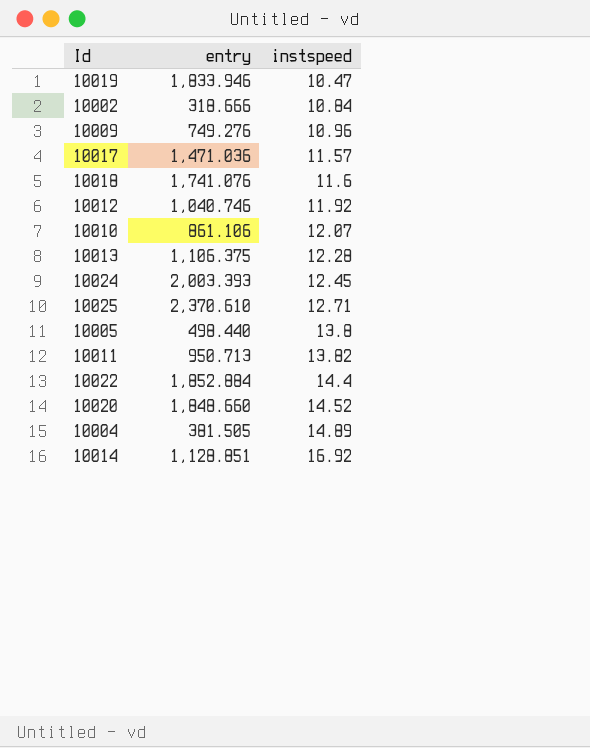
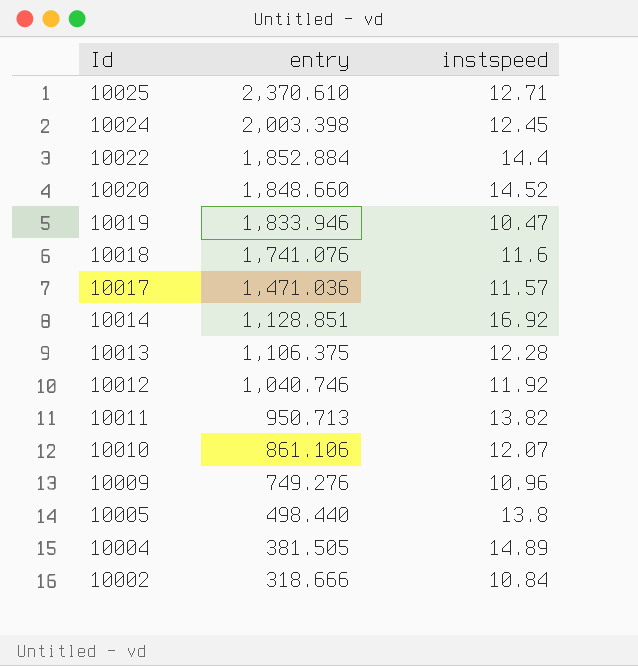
row order: instspeed ascending -> Id descending
10024 | entry: 2,003.393 -> 2,003.398

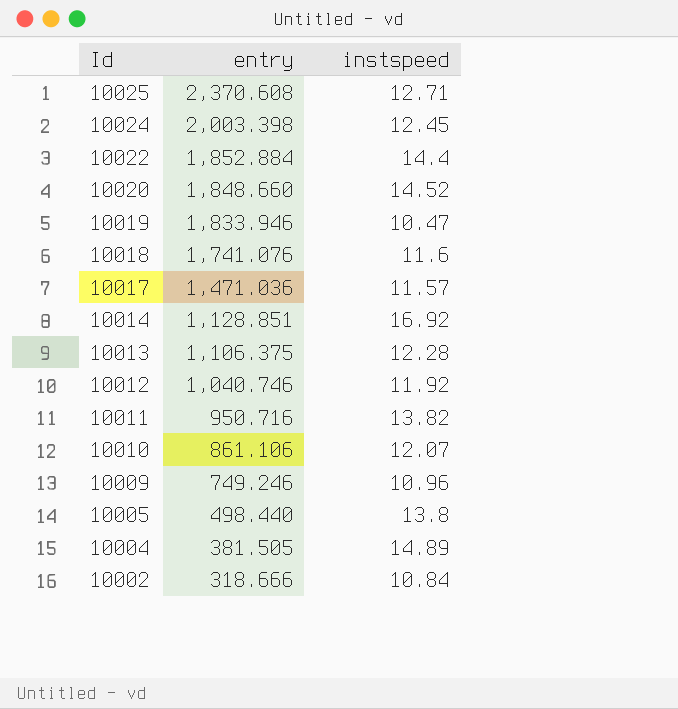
10025 | entry: 2,370.610 -> 2,370.608
10011 | entry: 950.713 -> 950.716
10009 | entry: 749.276 -> 749.246

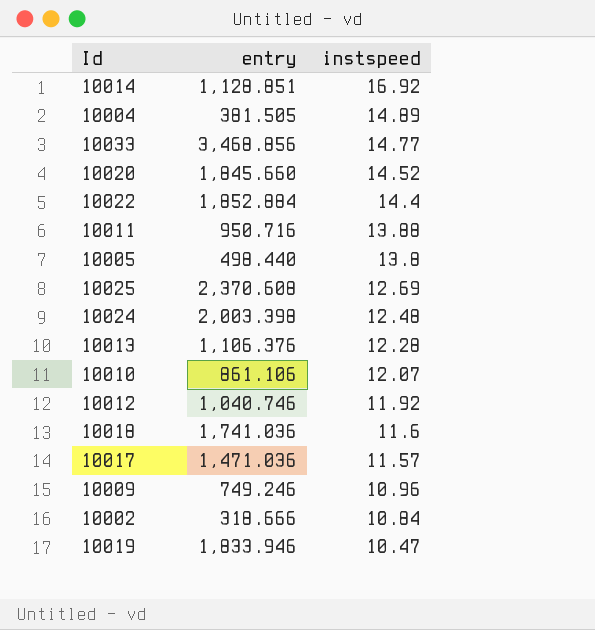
row order: Id descending -> instspeed descending
row 10033: none -> 3,468.856 | 14.77
10020 | entry: 1,848.660 -> 1,845.660
10011 | instspeed: 13.82 -> 13.88
10025 | instspeed: 12.71 -> 12.69
10024 | instspeed: 12.45 -> 12.48
10013 | entry: 1,106.375 -> 1,106.376
10018 | entry: 1,741.076 -> 1,741.036

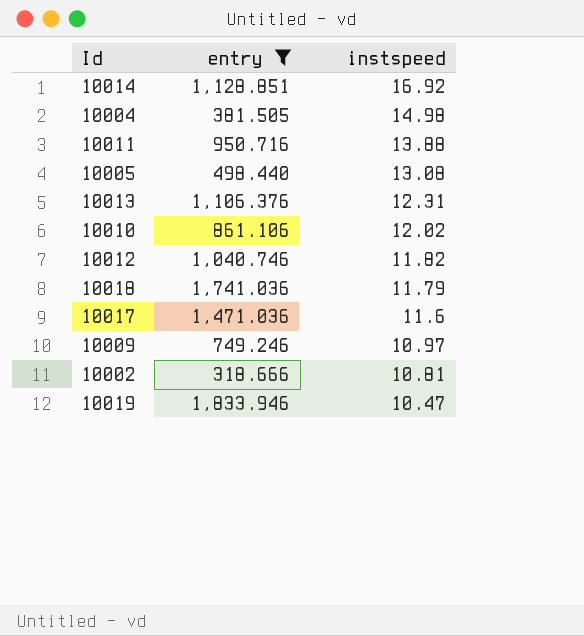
filter: none -> entry <= 1,833.946
10004 | instspeed: 14.89 -> 14.98
10005 | instspeed: 13.8 -> 13.08
10013 | instspeed: 12.28 -> 12.31
10010 | instspeed: 12.07 -> 12.02
10012 | instspeed: 11.92 -> 11.82
10018 | instspeed: 11.6 -> 11.79
10017 | instspeed: 11.57 -> 11.6
10009 | instspeed: 10.96 -> 10.97
10002 | instspeed: 10.84 -> 10.81

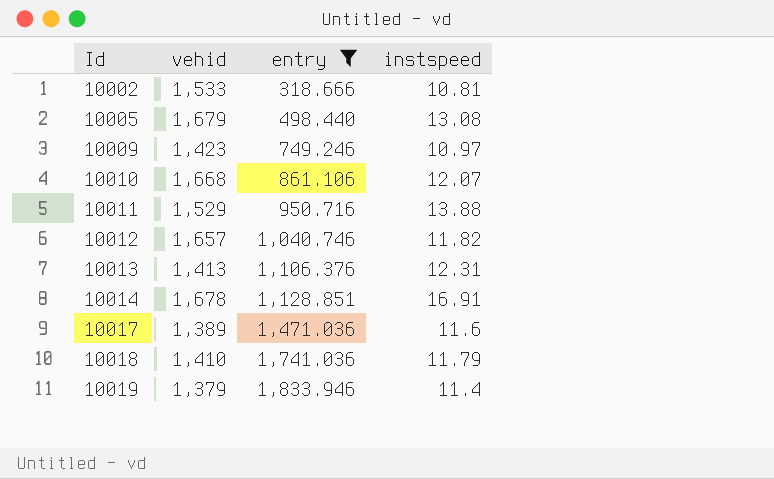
row order: instspeed descending -> Id ascending
column vehid | position: none -> 2
row 10004: 381.505 | 14.98 -> none
10010 | instspeed: 12.02 -> 12.07
10014 | instspeed: 16.92 -> 16.91
10019 | instspeed: 10.47 -> 11.4

